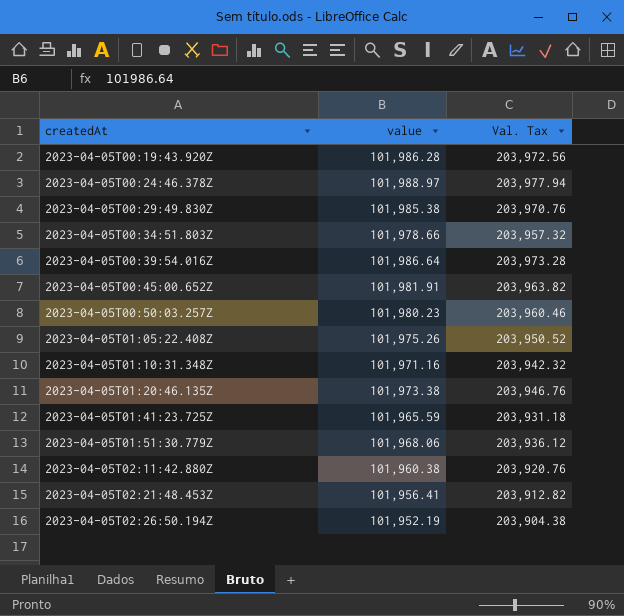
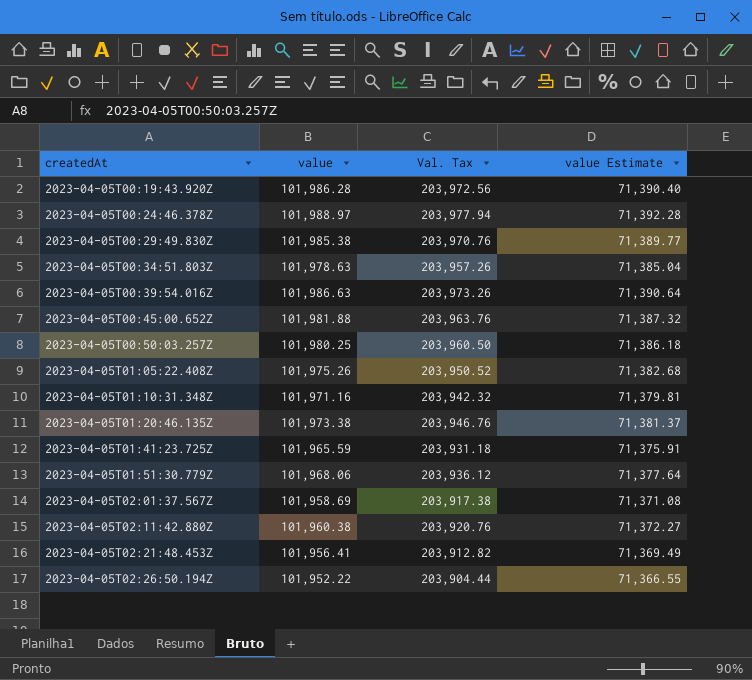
column value Estimate | formula: none -> [value] * 0.7
2023-04-05T00:34:51.803Z | value: 101,978.66 -> 101,978.63
2023-04-05T00:34:51.803Z | Val. Tax: 203,957.32 -> 203,957.26
2023-04-05T00:39:54.016Z | value: 101,986.64 -> 101,986.63
2023-04-05T00:39:54.016Z | Val. Tax: 203,973.28 -> 203,973.26
2023-04-05T00:45:00.652Z | value: 101,981.91 -> 101,981.88
2023-04-05T00:45:00.652Z | Val. Tax: 203,963.82 -> 203,963.76
2023-04-05T00:50:03.257Z | value: 101,980.23 -> 101,980.25
2023-04-05T00:50:03.257Z | Val. Tax: 203,960.46 -> 203,960.50
row 2023-04-05T02:01:37.567Z: none -> 101,958.69 | 203,917.38 | 71,371.08
2023-04-05T02:26:50.194Z | value: 101,952.19 -> 101,952.22
2023-04-05T02:26:50.194Z | Val. Tax: 203,904.38 -> 203,904.44

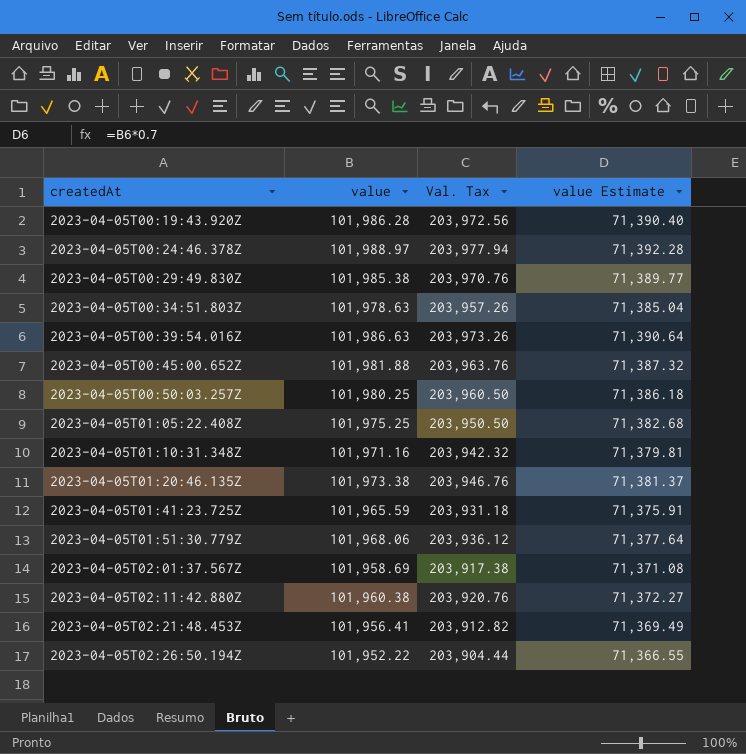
2023-04-05T01:05:22.408Z | value: 101,975.26 -> 101,975.25
2023-04-05T01:05:22.408Z | Val. Tax: 203,950.52 -> 203,950.50

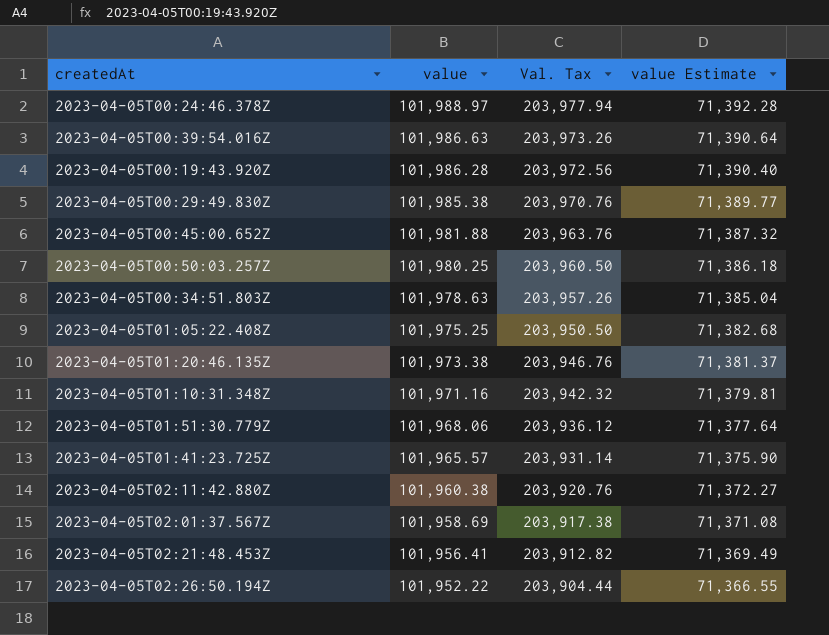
row order: createdAt ascending -> value descending
2023-04-05T01:41:23.725Z | value: 101,965.59 -> 101,965.57
2023-04-05T01:41:23.725Z | Val. Tax: 203,931.18 -> 203,931.14
2023-04-05T01:41:23.725Z | value Estimate: 71,375.91 -> 71,375.90

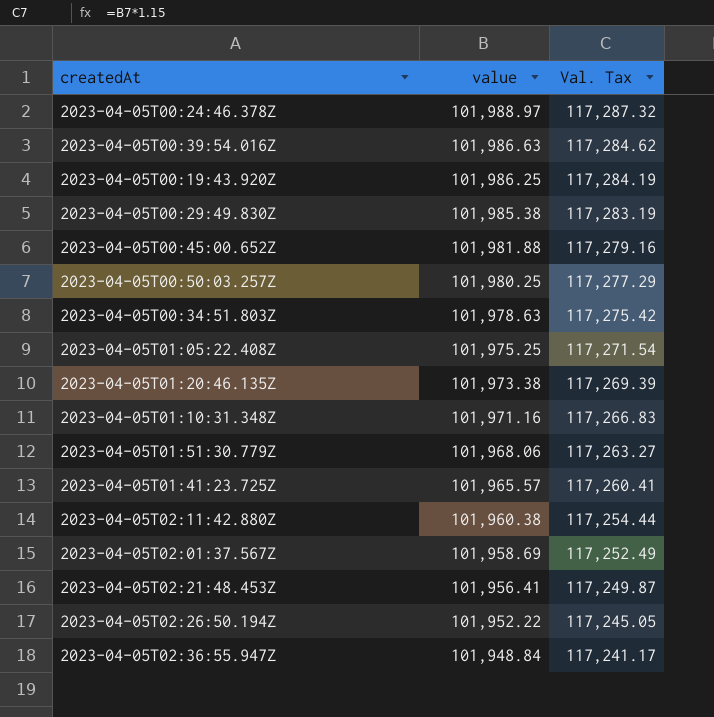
column value Estimate | formula: [value] * 0.7 -> none
column Val. Tax | formula: [value] * 2 -> [value] * 1.15
2023-04-05T00:19:43.920Z | value: 101,986.28 -> 101,986.25
row 2023-04-05T02:36:55.947Z: none -> 101,948.84 | 117,241.17

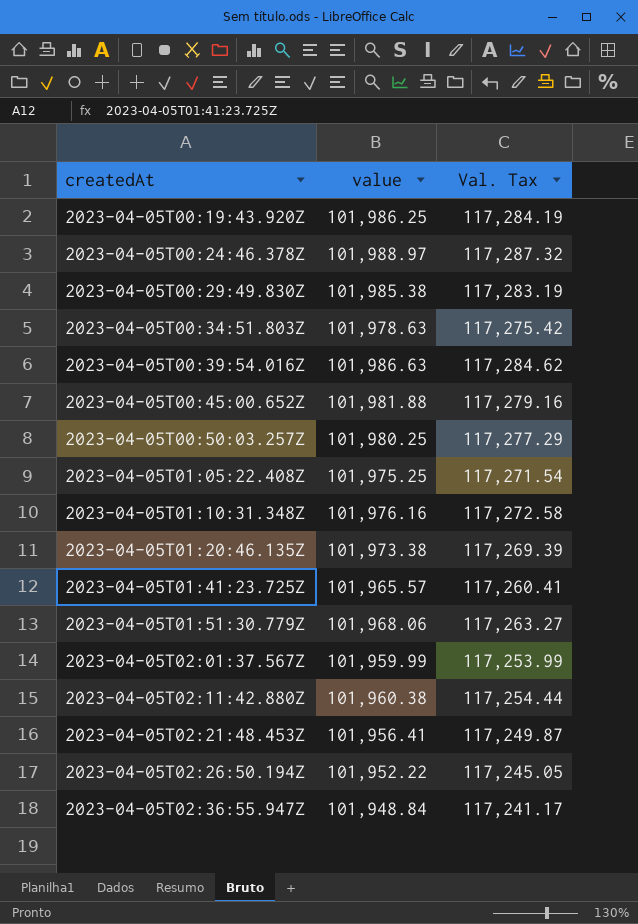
row order: value descending -> createdAt ascending
2023-04-05T01:10:31.348Z | value: 101,971.16 -> 101,976.16
2023-04-05T01:10:31.348Z | Val. Tax: 117,266.83 -> 117,272.58
2023-04-05T02:01:37.567Z | value: 101,958.69 -> 101,959.99
2023-04-05T02:01:37.567Z | Val. Tax: 117,252.49 -> 117,253.99

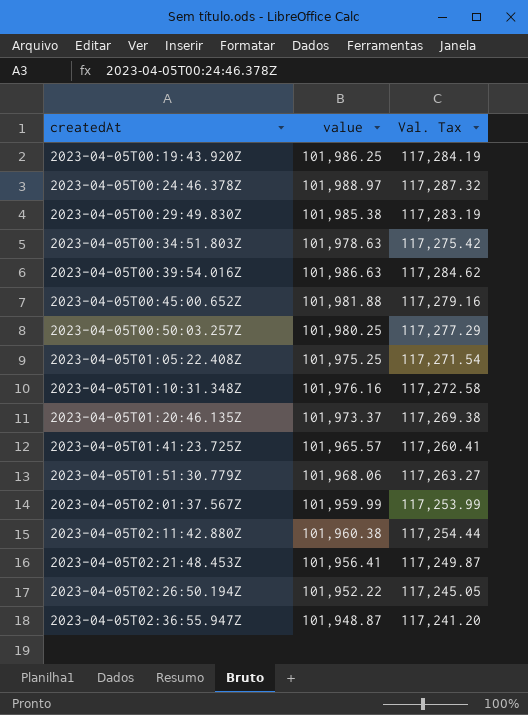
2023-04-05T01:20:46.135Z | value: 101,973.38 -> 101,973.37
2023-04-05T01:20:46.135Z | Val. Tax: 117,269.39 -> 117,269.38
2023-04-05T02:36:55.947Z | value: 101,948.84 -> 101,948.87
2023-04-05T02:36:55.947Z | Val. Tax: 117,241.17 -> 117,241.20

